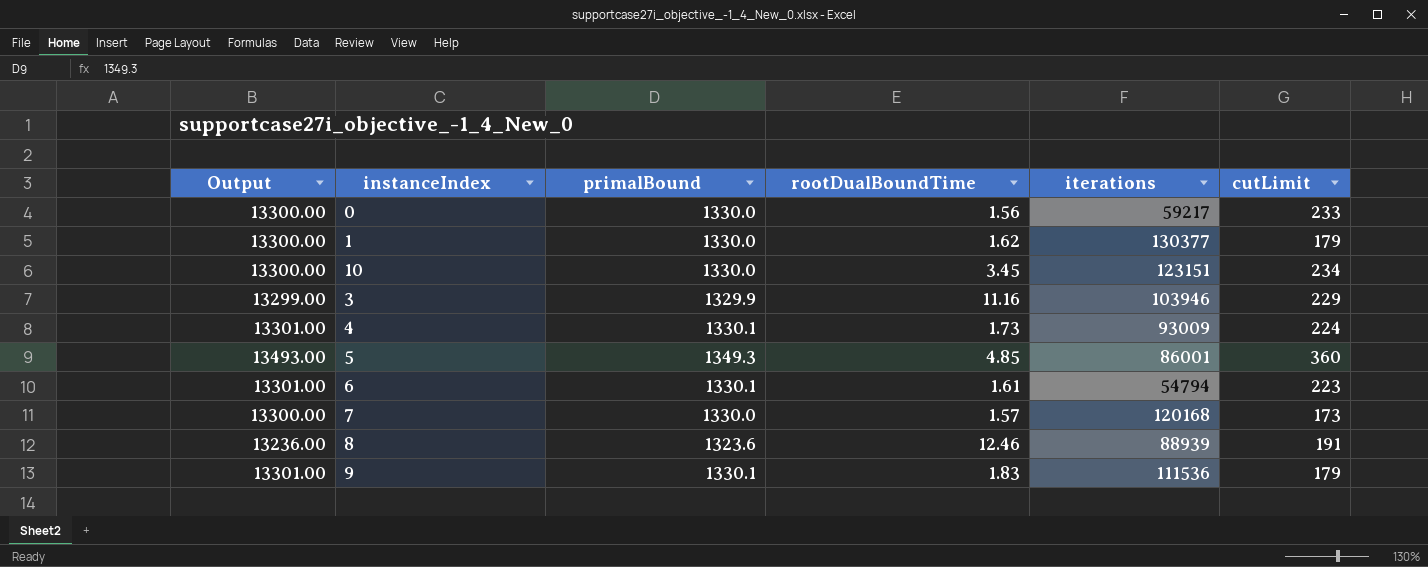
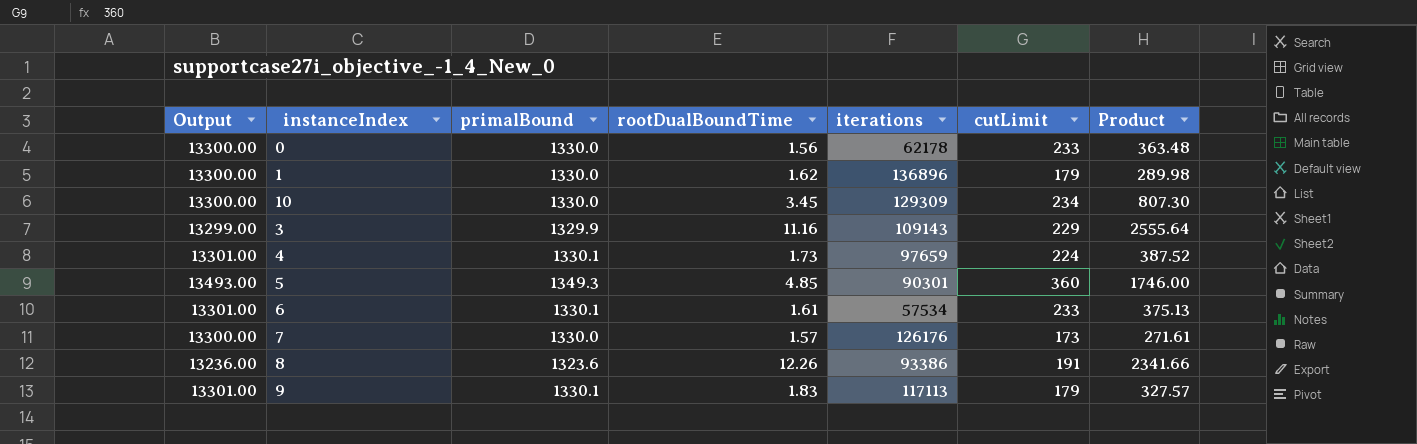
column Product | formula: none -> [rootDualBoundTime] * [cutLimit]
0 | iterations: 59217 -> 62178
1 | iterations: 130377 -> 136896
10 | iterations: 123151 -> 129309
3 | iterations: 103946 -> 109143
4 | iterations: 93009 -> 97659
5 | iterations: 86001 -> 90301
6 | iterations: 54794 -> 57534
6 | cutLimit: 223 -> 233
7 | iterations: 120168 -> 126176
8 | rootDualBoundTime: 12.46 -> 12.26
8 | iterations: 88939 -> 93386
9 | iterations: 111536 -> 117113

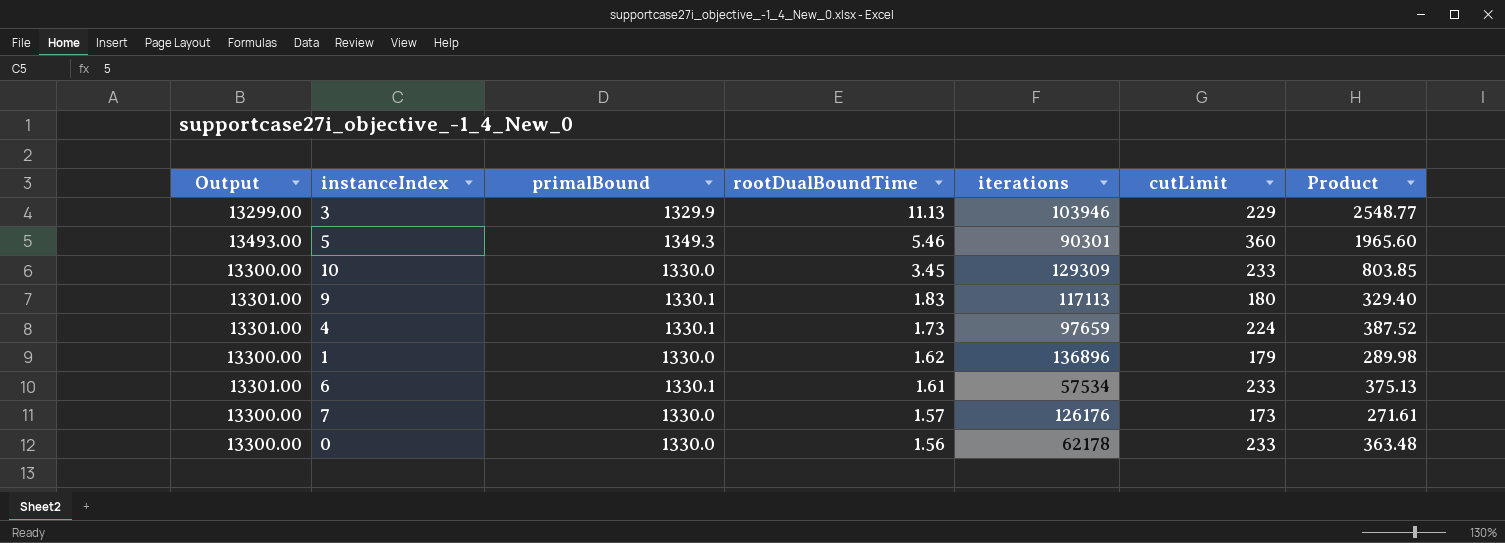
row order: none -> rootDualBoundTime descending
row 8: 13236.00 | 1323.6 | 12.26 | 93386 | 191 | 2341.66 -> none
3 | rootDualBoundTime: 11.16 -> 11.13
3 | iterations: 109143 -> 103946
3 | Product: 2555.64 -> 2548.77
5 | rootDualBoundTime: 4.85 -> 5.46
5 | Product: 1746.00 -> 1965.60
10 | cutLimit: 234 -> 233
10 | Product: 807.30 -> 803.85
9 | cutLimit: 179 -> 180
9 | Product: 327.57 -> 329.40

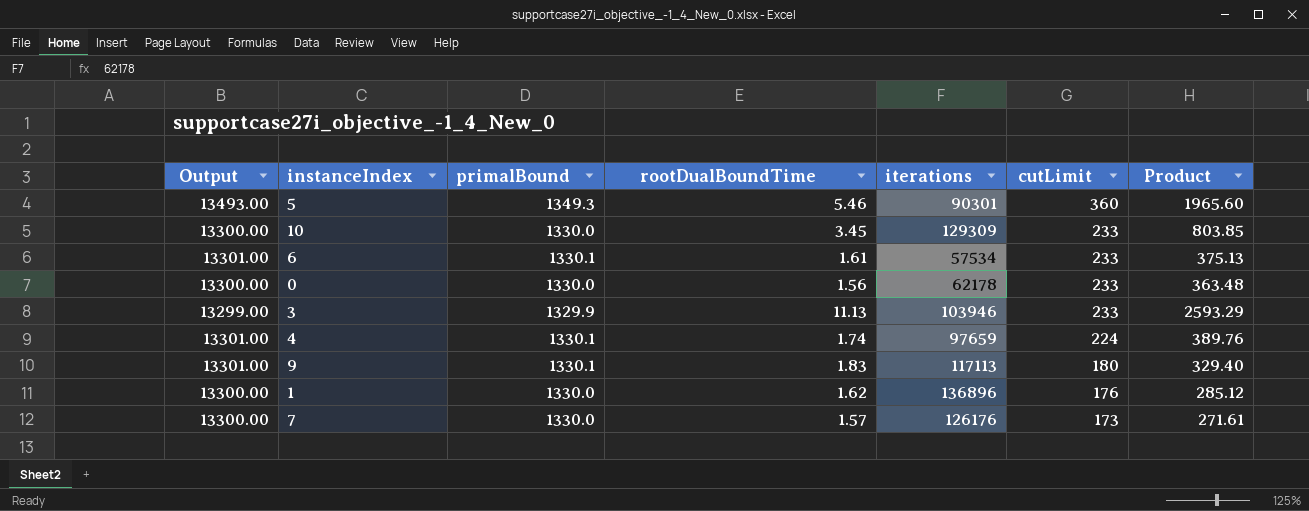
row order: rootDualBoundTime descending -> cutLimit descending
3 | cutLimit: 229 -> 233
3 | Product: 2548.77 -> 2593.29
4 | rootDualBoundTime: 1.73 -> 1.74
4 | Product: 387.52 -> 389.76
1 | cutLimit: 179 -> 176
1 | Product: 289.98 -> 285.12

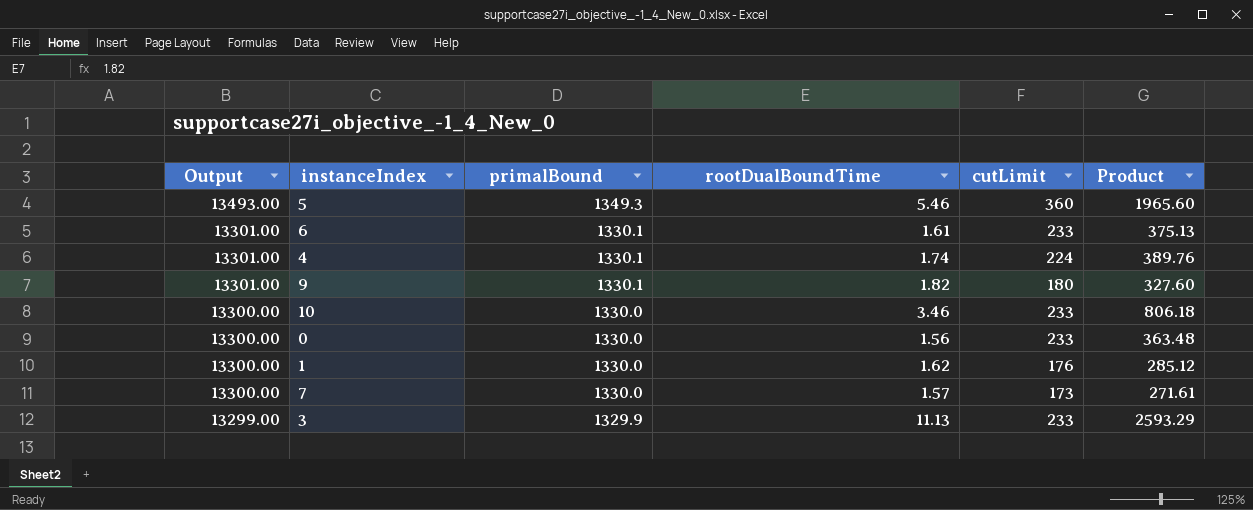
row order: cutLimit descending -> Output descending
column iterations | position: 5 -> none
9 | rootDualBoundTime: 1.83 -> 1.82
9 | Product: 329.40 -> 327.60
10 | rootDualBoundTime: 3.45 -> 3.46
10 | Product: 803.85 -> 806.18

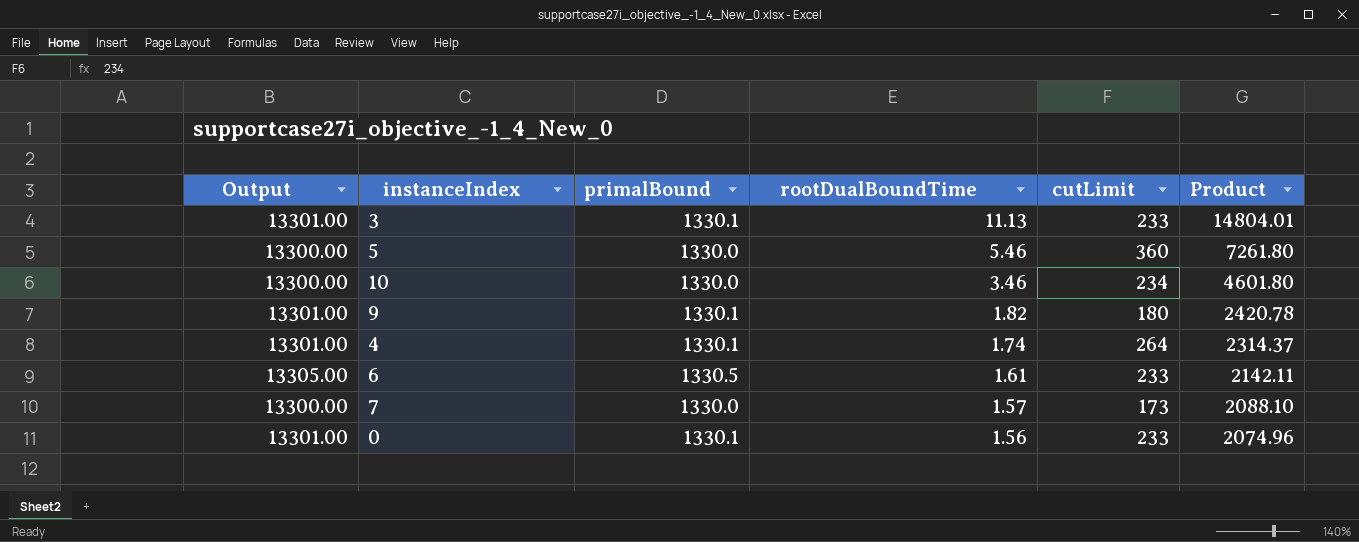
row order: Output descending -> rootDualBoundTime descending
column Product | formula: [rootDualBoundTime] * [cutLimit] -> [primalBound] * [rootDualBoundTime]
row 1: 13300.00 | 1330.0 | 1.62 | 176 | 285.12 -> none
3 | Output: 13299.00 -> 13301.00
3 | primalBound: 1329.9 -> 1330.1
5 | Output: 13493.00 -> 13300.00
5 | primalBound: 1349.3 -> 1330.0
10 | cutLimit: 233 -> 234
4 | cutLimit: 224 -> 264
6 | Output: 13301.00 -> 13305.00
6 | primalBound: 1330.1 -> 1330.5
0 | Output: 13300.00 -> 13301.00
0 | primalBound: 1330.0 -> 1330.1

